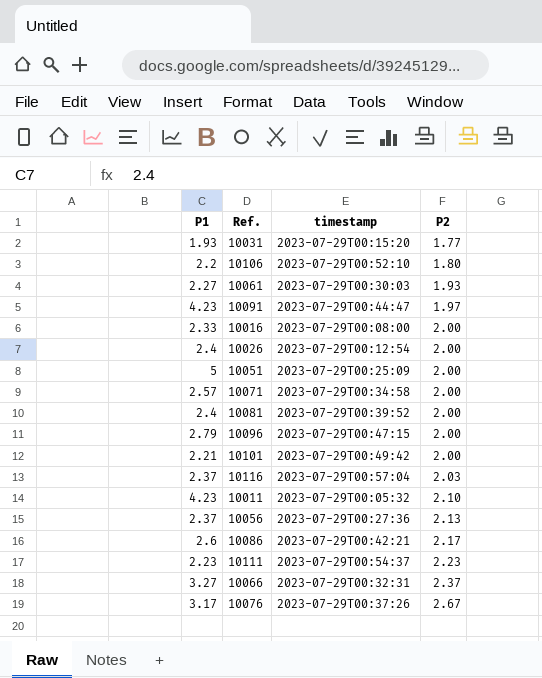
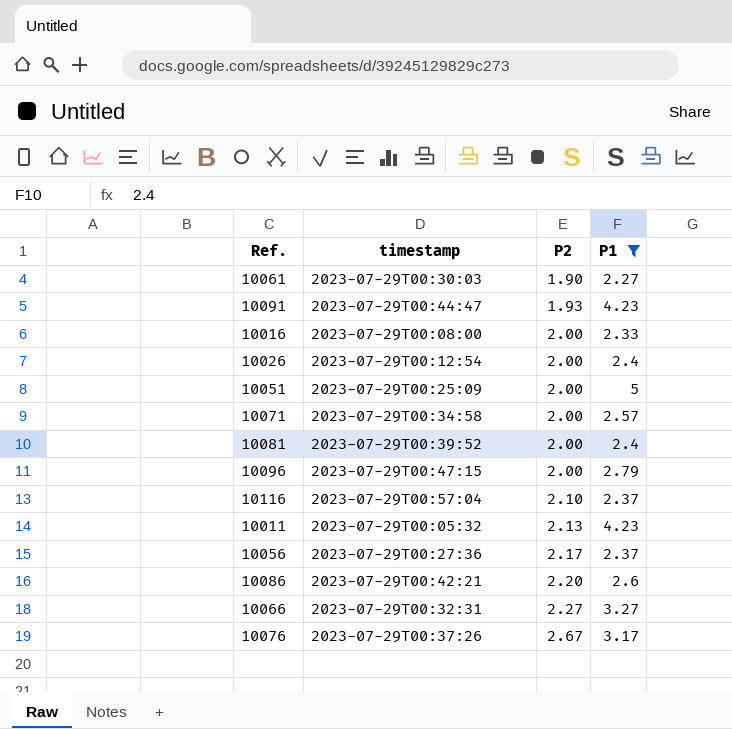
filter: none -> P1 >= 2.27
column P1 | position: 1 -> 4
10061 | P2: 1.93 -> 1.90
10091 | P2: 1.97 -> 1.93
10116 | P2: 2.03 -> 2.10
10011 | P2: 2.10 -> 2.13
10056 | P2: 2.13 -> 2.17
10086 | P2: 2.17 -> 2.20
10066 | P2: 2.37 -> 2.27

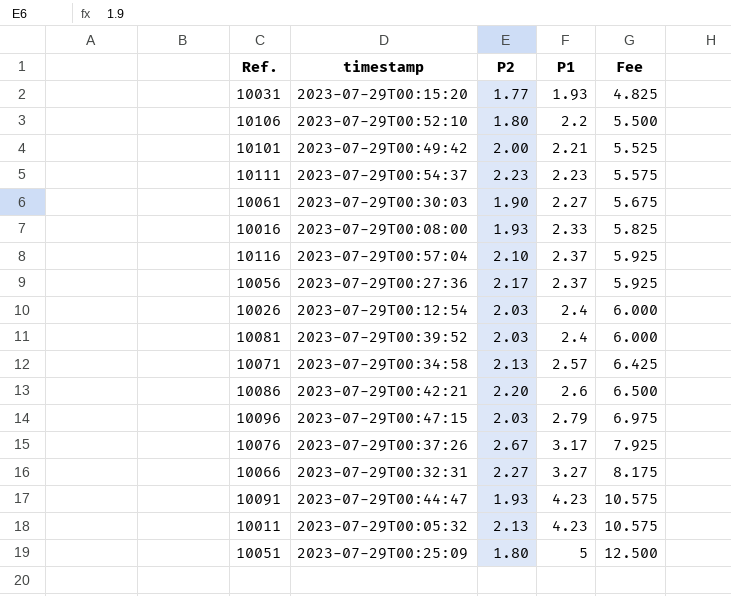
filter: P1 >= 2.27 -> none
row order: P2 ascending -> P1 ascending
column Fee | formula: none -> [P1] * 2.5
10016 | P2: 2.00 -> 1.93
10026 | P2: 2.00 -> 2.03
10081 | P2: 2.00 -> 2.03
10071 | P2: 2.00 -> 2.13
10096 | P2: 2.00 -> 2.03
10051 | P2: 2.00 -> 1.80

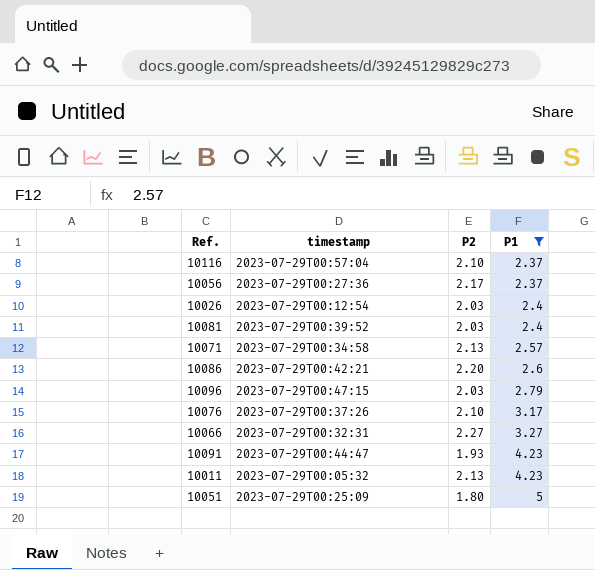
filter: none -> P1 >= 2.37
column Fee | formula: [P1] * 2.5 -> none
10076 | P2: 2.67 -> 2.10

